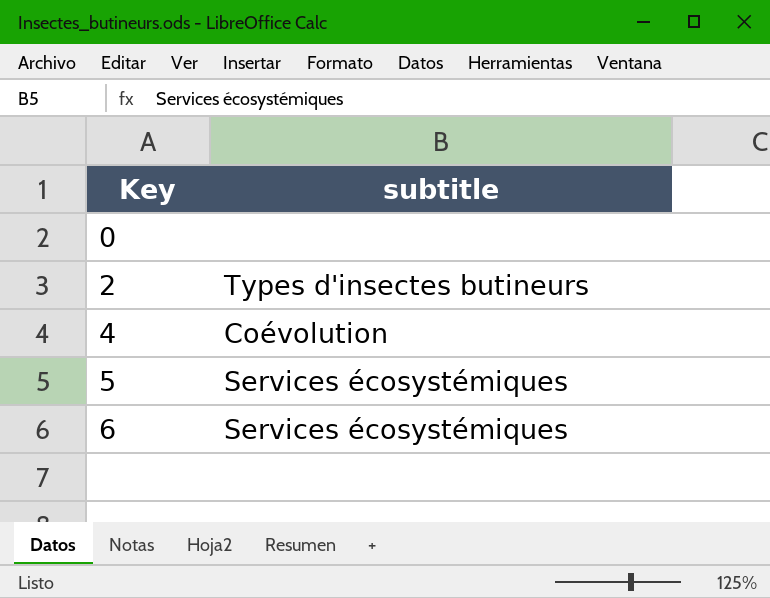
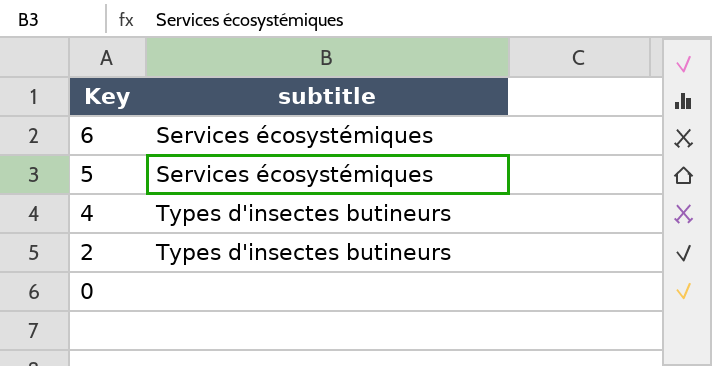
row order: Key ascending -> Key descending
4 | subtitle: Coévolution -> Types d'insectes butineurs

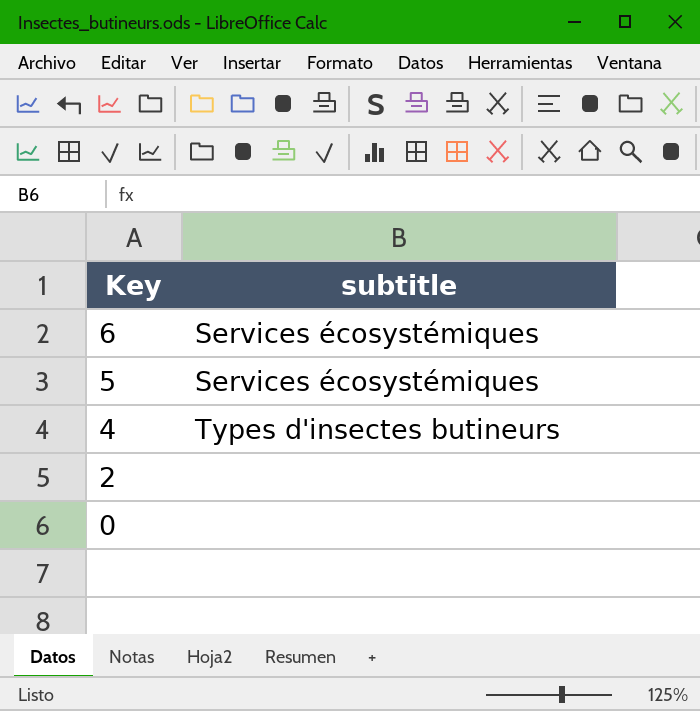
2 | subtitle: Types d'insectes butineurs -> none

